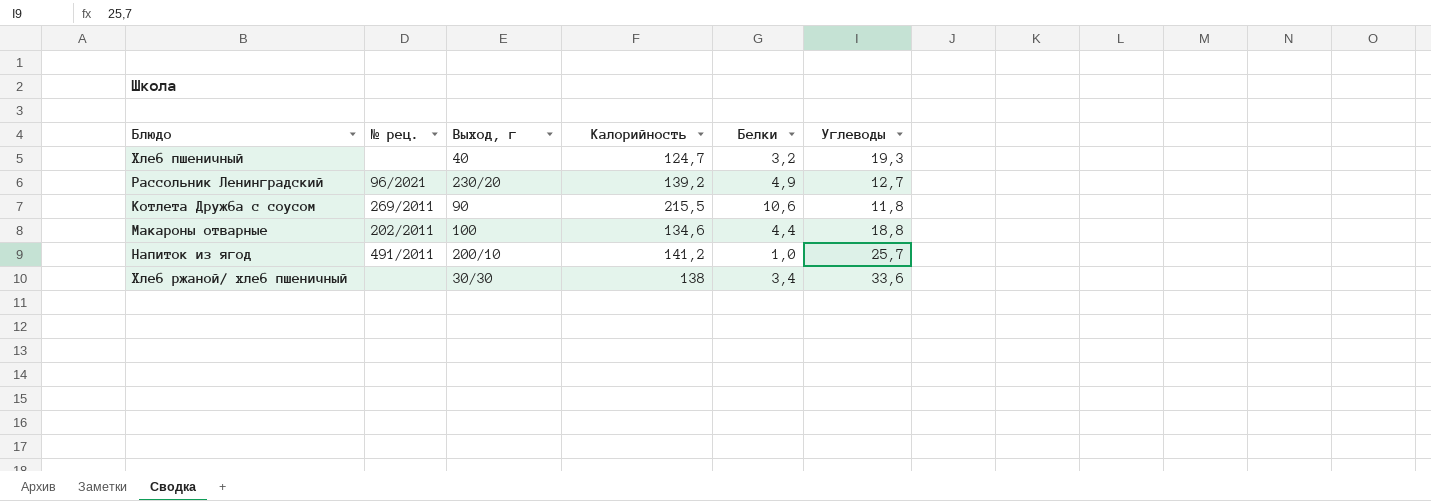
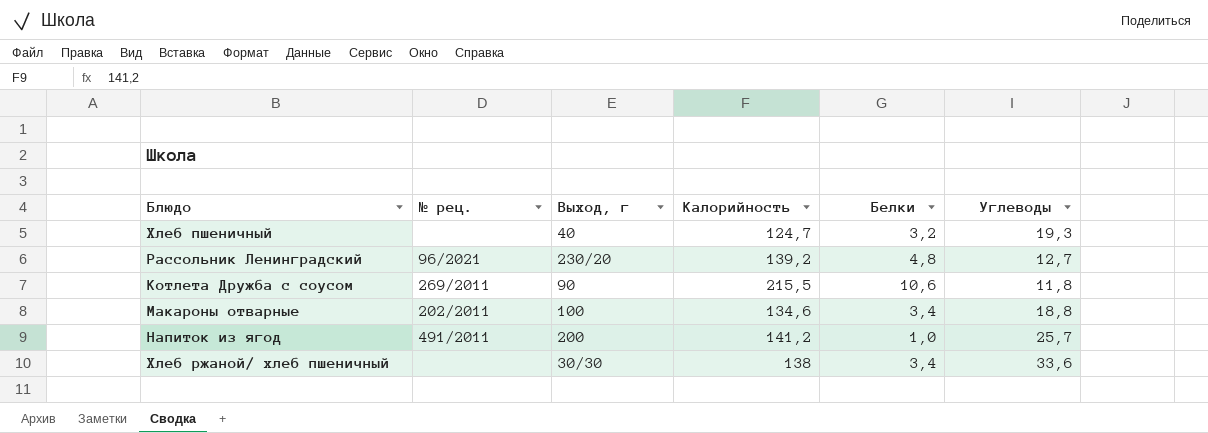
Рассольник Ленинградский | Белки: 4,9 -> 4,8
Макароны отварные | Белки: 4,4 -> 3,4
Напиток из ягод | Выход, г: 200/10 -> 200

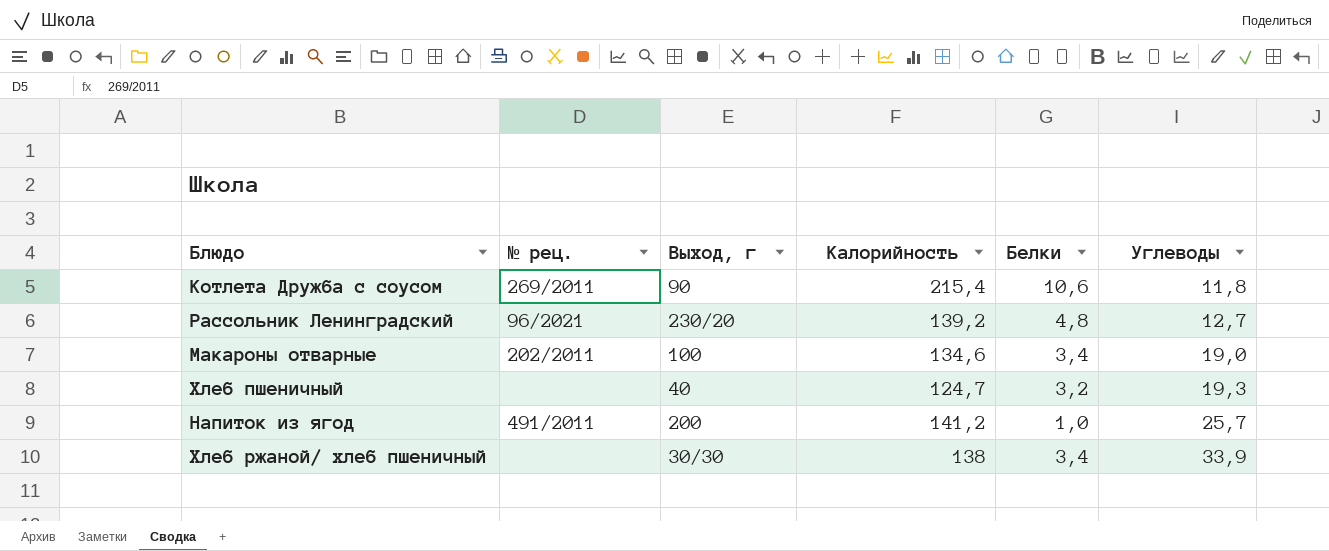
row order: none -> Углеводы ascending
Котлета Дружба с соусом | Калорийность: 215,5 -> 215,4
Макароны отварные | Углеводы: 18,8 -> 19,0
Хлеб ржаной/ хлеб пшеничный | Углеводы: 33,6 -> 33,9

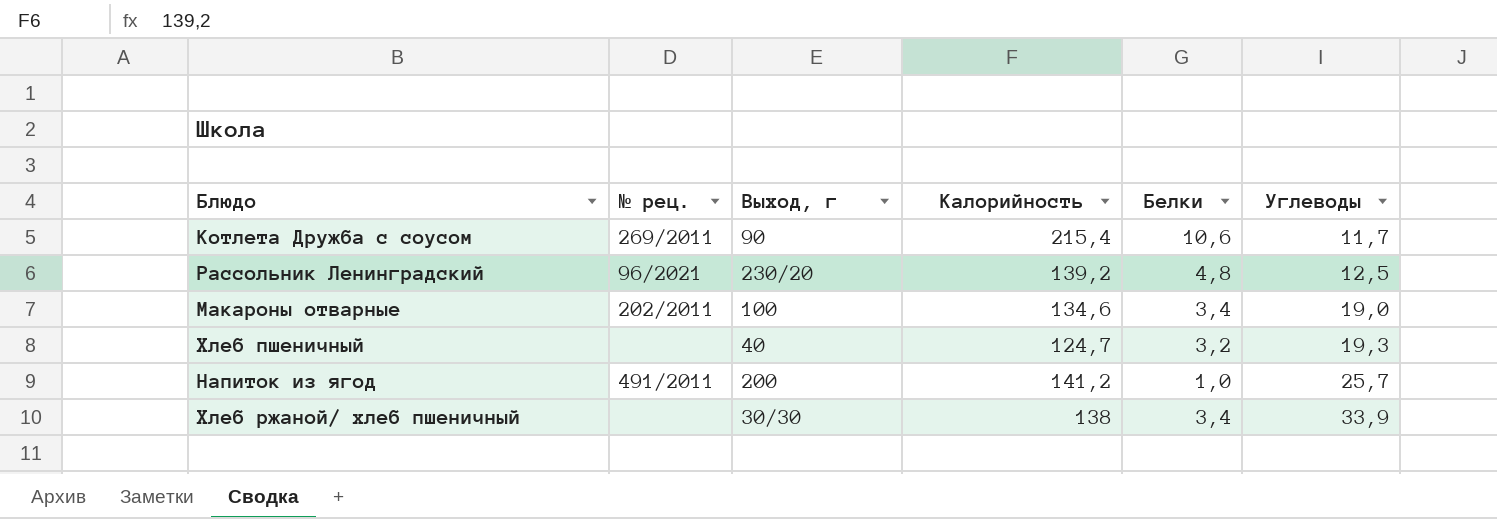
Котлета Дружба с соусом | Углеводы: 11,8 -> 11,7
Рассольник Ленинградский | Углеводы: 12,7 -> 12,5

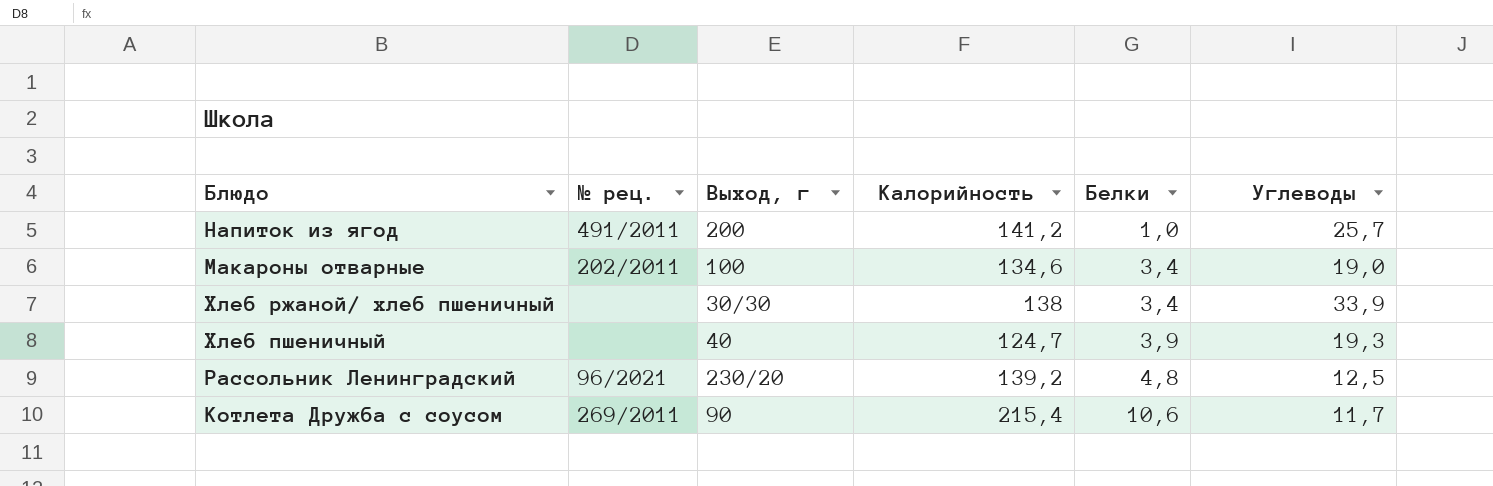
row order: Углеводы ascending -> Белки ascending
Хлеб пшеничный | Белки: 3,2 -> 3,9

